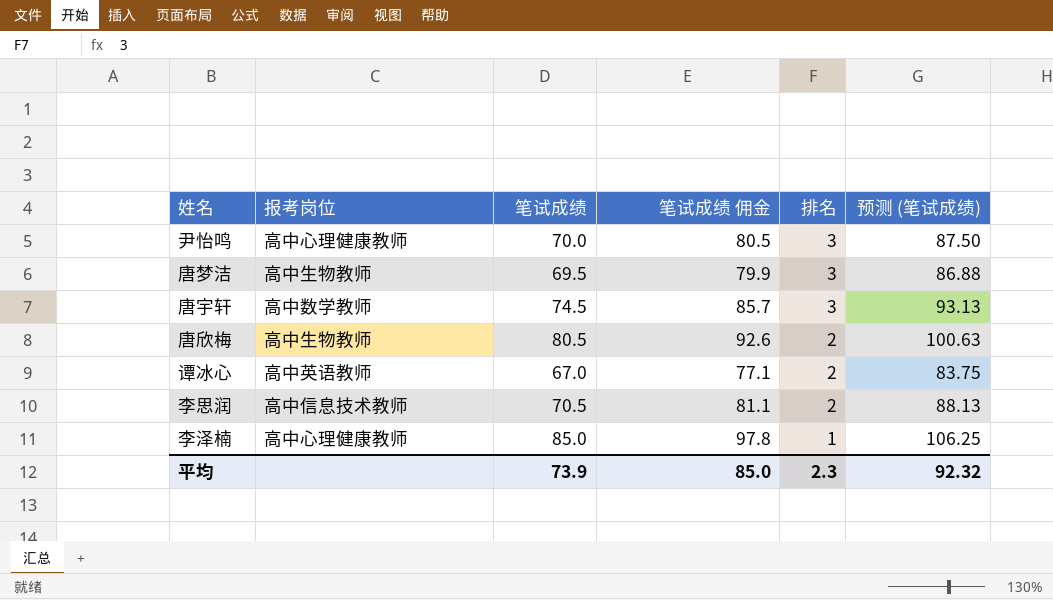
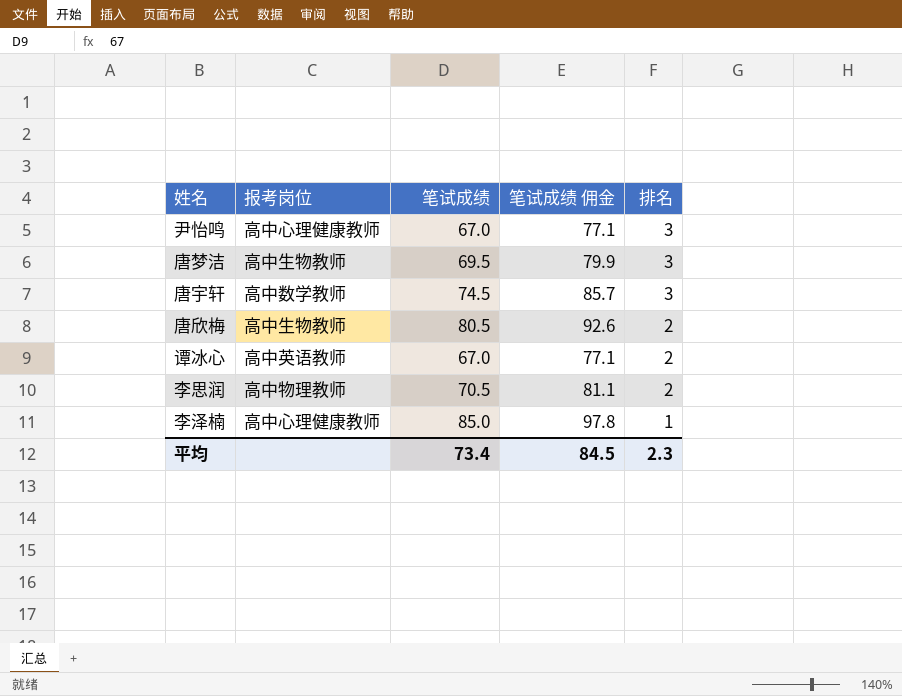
column 预测 (笔试成绩) | formula: [笔试成绩] * 1.25 -> none
尹怡鸣 | 笔试成绩: 70.0 -> 67.0
尹怡鸣 | 笔试成绩 佣金: 80.5 -> 77.1
李思润 | 报考岗位: 高中信息技术教师 -> 高中物理教师
平均 | 笔试成绩: 73.9 -> 73.4
平均 | 笔试成绩 佣金: 85.0 -> 84.5

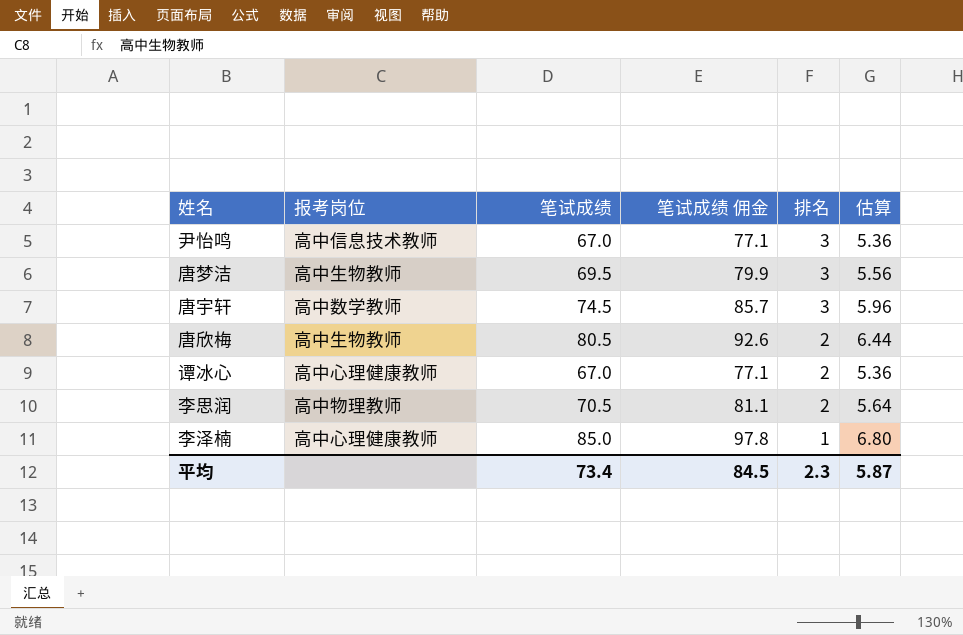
column 估算 | formula: none -> [笔试成绩] * 0.08
尹怡鸣 | 报考岗位: 高中心理健康教师 -> 高中信息技术教师
谭冰心 | 报考岗位: 高中英语教师 -> 高中心理健康教师

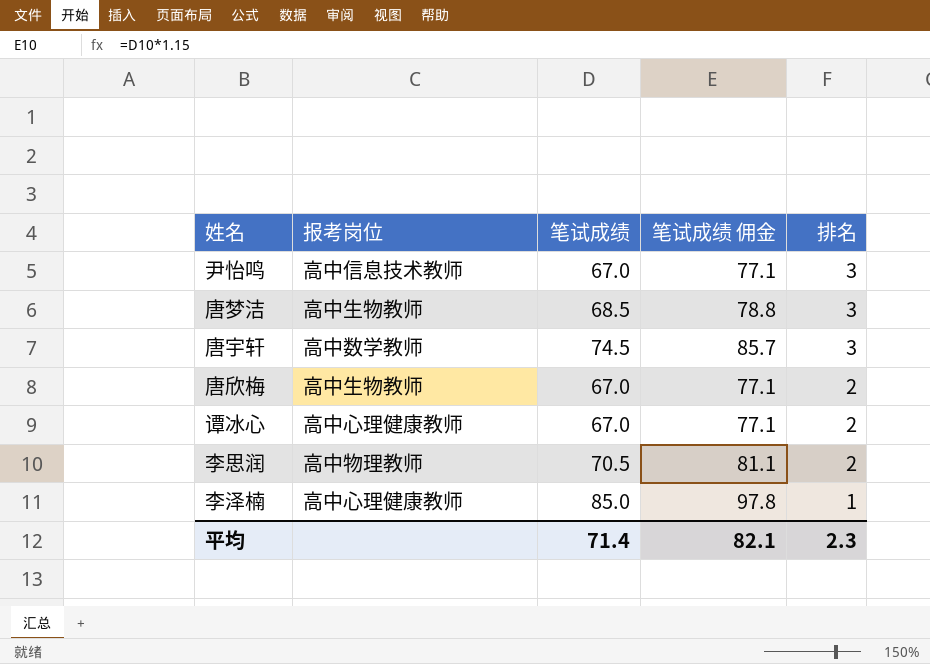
column 估算 | formula: [笔试成绩] * 0.08 -> none
唐梦洁 | 笔试成绩: 69.5 -> 68.5
唐梦洁 | 笔试成绩 佣金: 79.9 -> 78.8
唐欣梅 | 笔试成绩: 80.5 -> 67.0
唐欣梅 | 笔试成绩 佣金: 92.6 -> 77.1
平均 | 笔试成绩: 73.4 -> 71.4
平均 | 笔试成绩 佣金: 84.5 -> 82.1

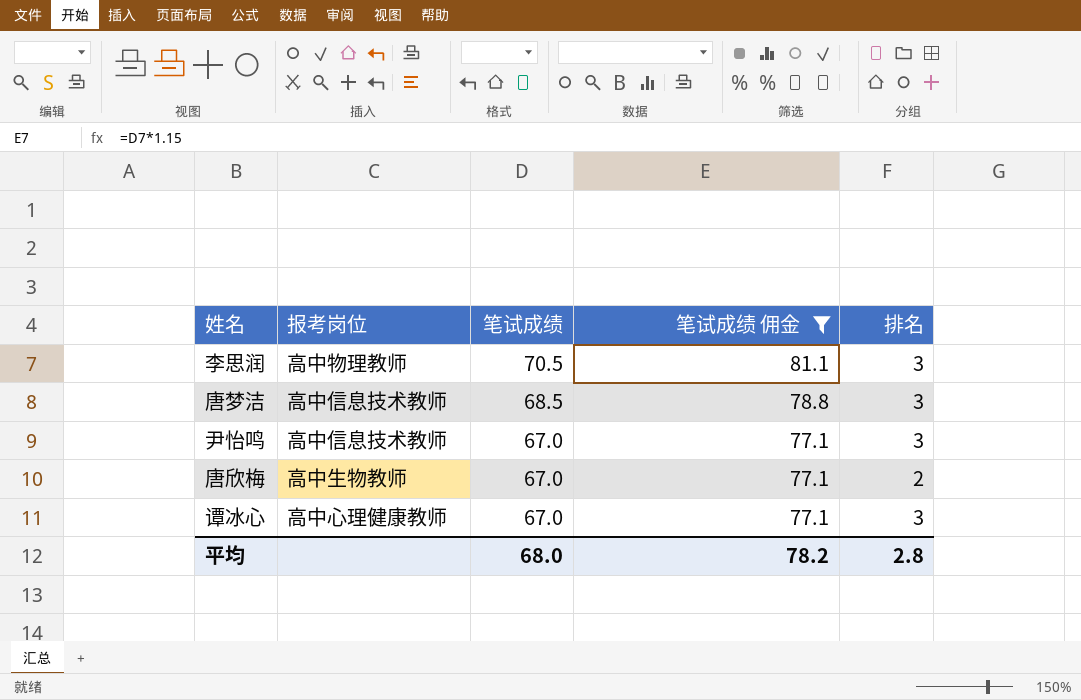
filter: none -> 笔试成绩 佣金 <= 81.1
row order: 排名 descending -> 笔试成绩 descending
李思润 | 排名: 2 -> 3
唐梦洁 | 报考岗位: 高中生物教师 -> 高中信息技术教师
谭冰心 | 排名: 2 -> 3
平均 | 笔试成绩: 71.4 -> 68.0
平均 | 笔试成绩 佣金: 82.1 -> 78.2
平均 | 排名: 2.3 -> 2.8

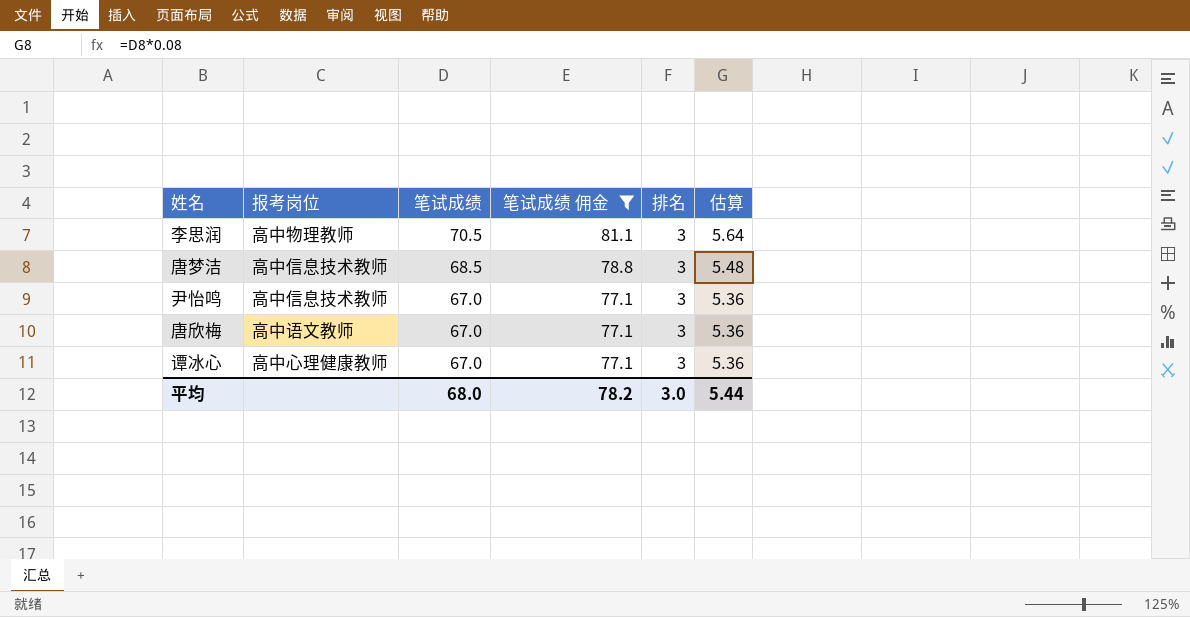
column 估算 | formula: none -> [笔试成绩] * 0.08
唐欣梅 | 报考岗位: 高中生物教师 -> 高中语文教师
唐欣梅 | 排名: 2 -> 3
平均 | 排名: 2.8 -> 3.0

